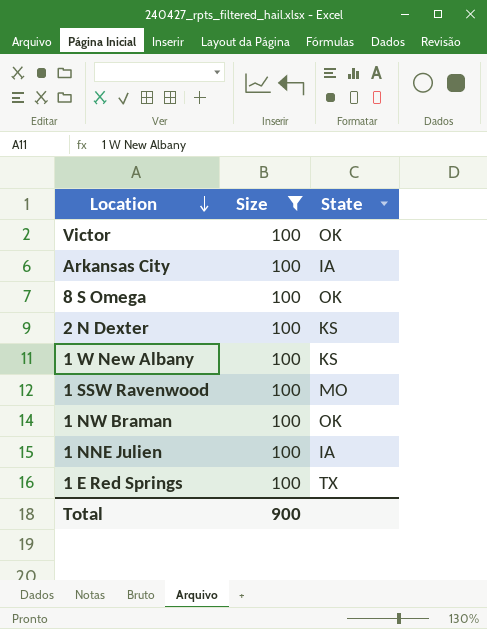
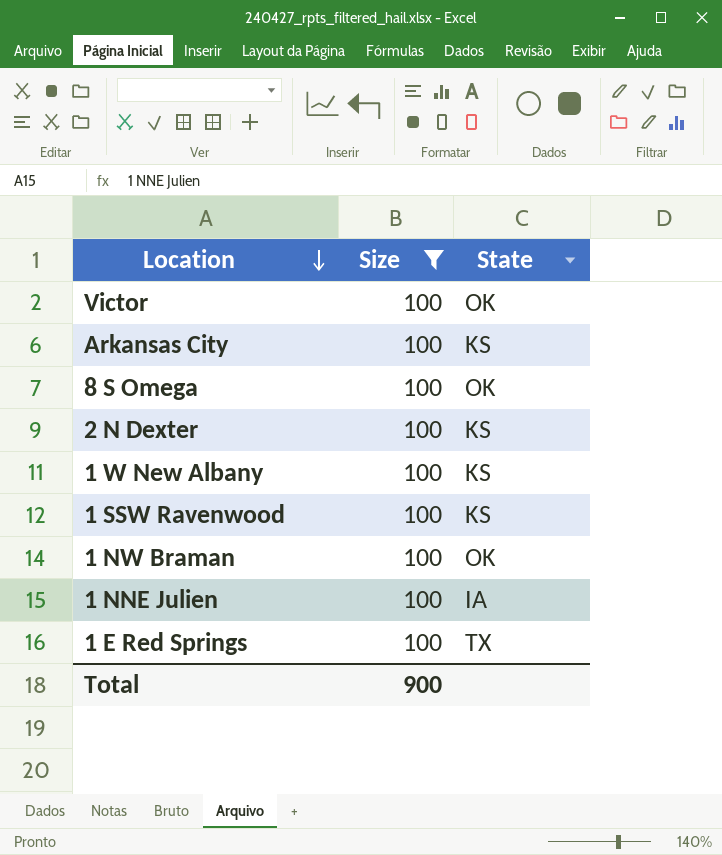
Arkansas City | State: IA -> KS
1 SSW Ravenwood | State: MO -> KS

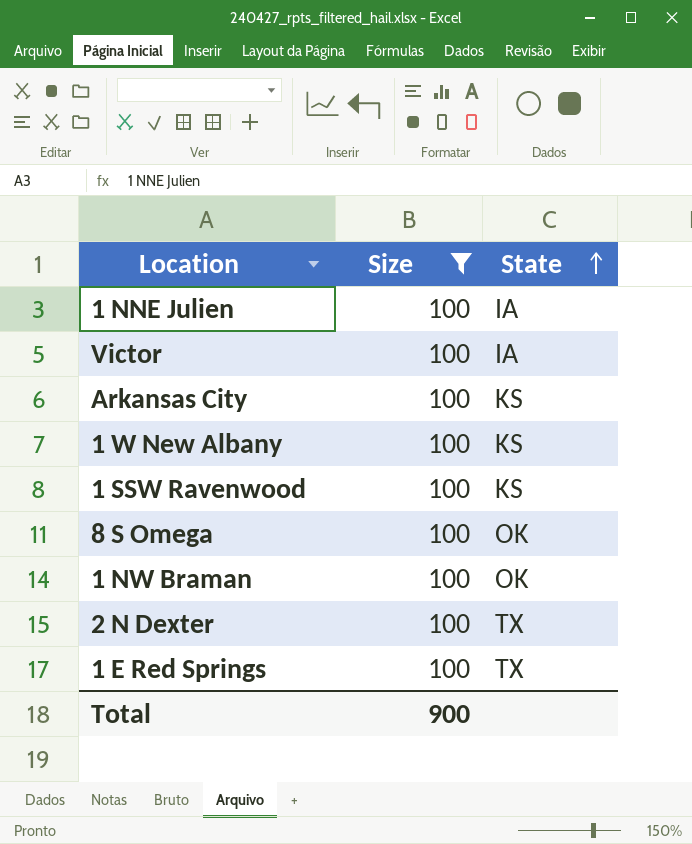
row order: Location descending -> State ascending
Victor | State: OK -> IA
2 N Dexter | State: KS -> TX

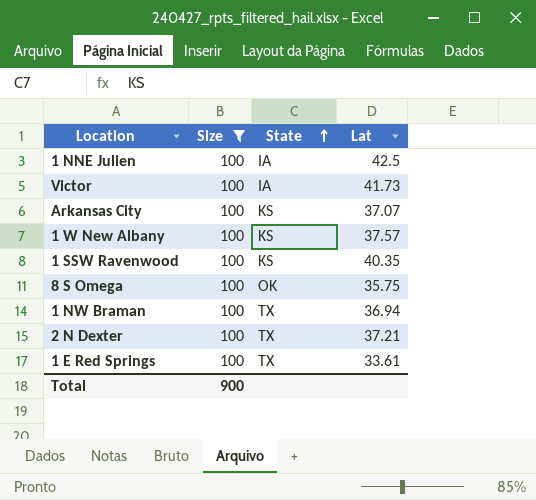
column Lat | position: none -> 4
1 NW Braman | State: OK -> TX

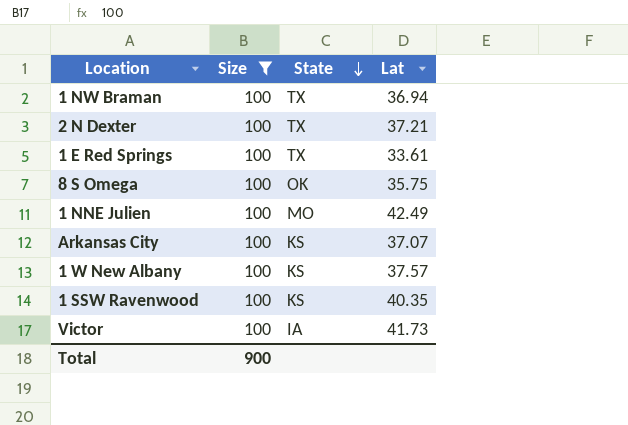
row order: State ascending -> State descending
1 NNE Julien | State: IA -> MO
1 NNE Julien | Lat: 42.5 -> 42.49

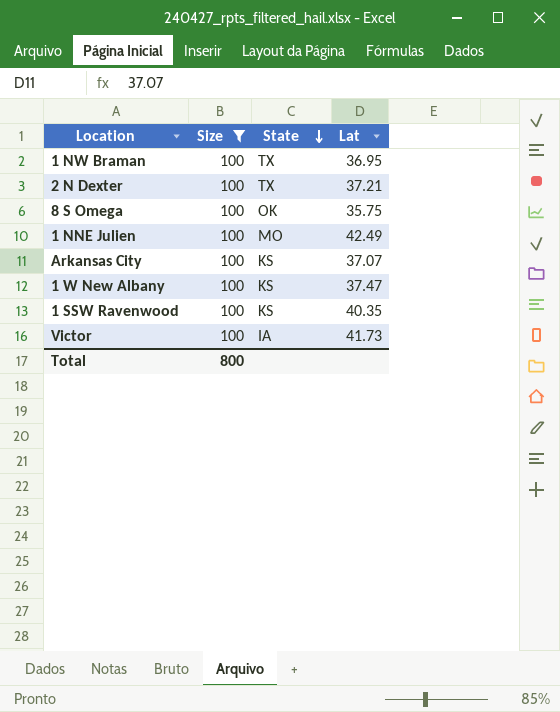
row 1 E Red Springs: 100 | TX | 33.61 -> none
1 NW Braman | Lat: 36.94 -> 36.95
1 W New Albany | Lat: 37.57 -> 37.47
Total | Size: 900 -> 800

